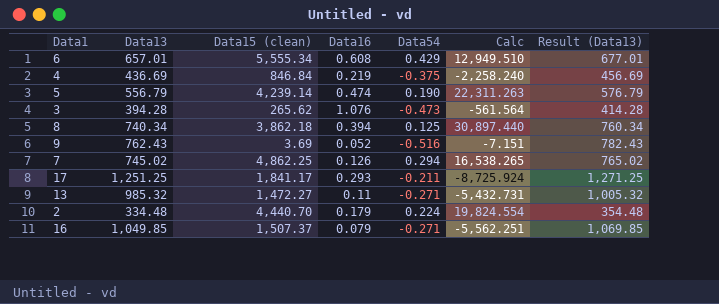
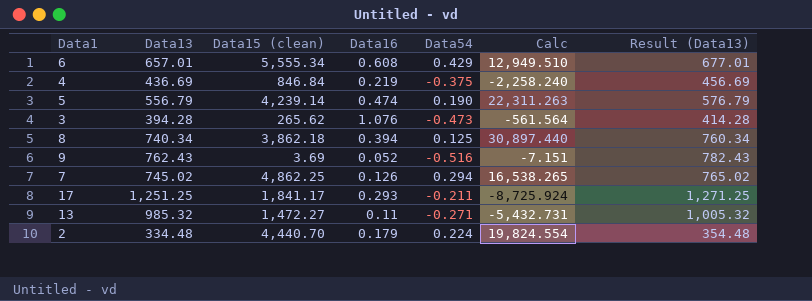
row 16: 1,049.85 | 1,507.37 | 0.079 | -0.271 | -5,562.251 | 1,069.85 -> none

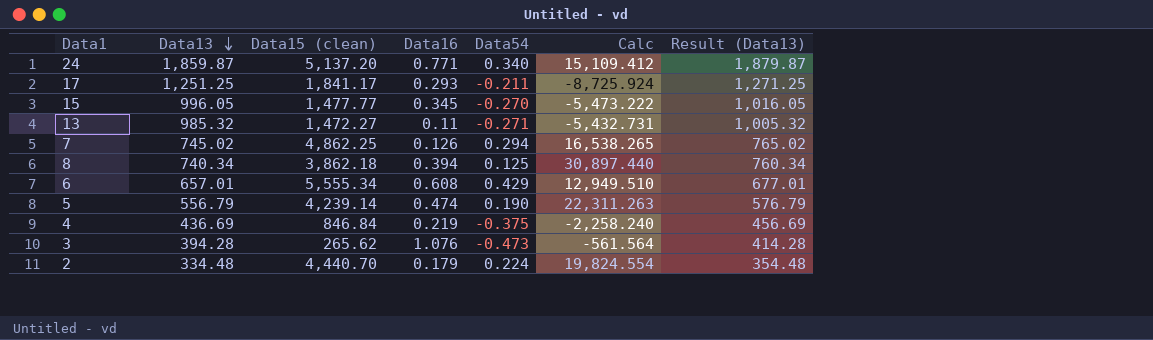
row order: none -> Data13 descending
row 9: 762.43 | 3.69 | 0.052 | -0.516 | -7.151 | 782.43 -> none
row 24: none -> 1,859.87 | 5,137.20 | 0.771 | 0.340 | 15,109.412 | 1,879.87
row 15: none -> 996.05 | 1,477.77 | 0.345 | -0.270 | -5,473.222 | 1,016.05

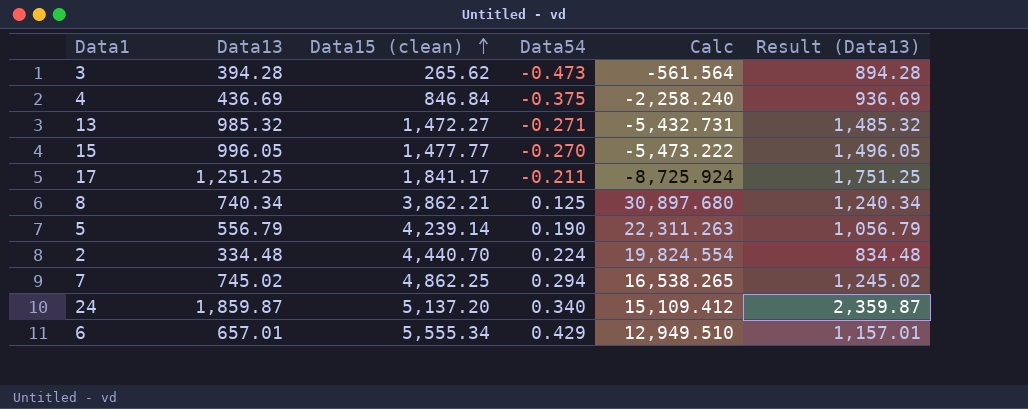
row order: Data13 descending -> Data15 (clean) ascending
column Data16 | position: 4 -> none
column Result (Data13) | formula: [Data13] + 20 -> [Data13] + 500
8 | Data15 (clean): 3,862.18 -> 3,862.21
8 | Calc: 30,897.440 -> 30,897.680

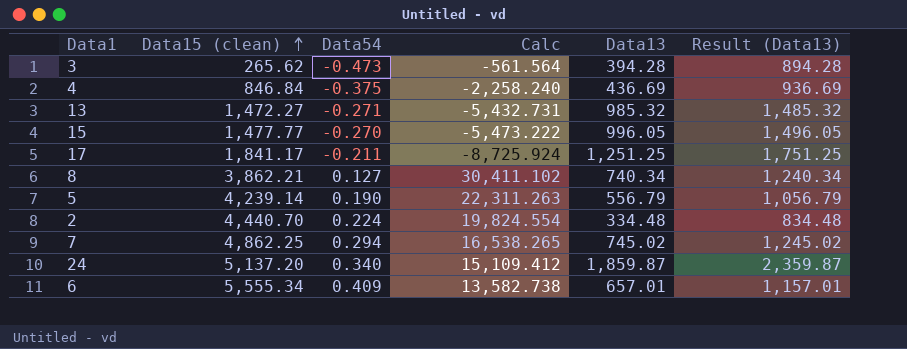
column Data13 | position: 2 -> 5
8 | Data54: 0.125 -> 0.127
8 | Calc: 30,897.680 -> 30,411.102
6 | Data54: 0.429 -> 0.409
6 | Calc: 12,949.510 -> 13,582.738

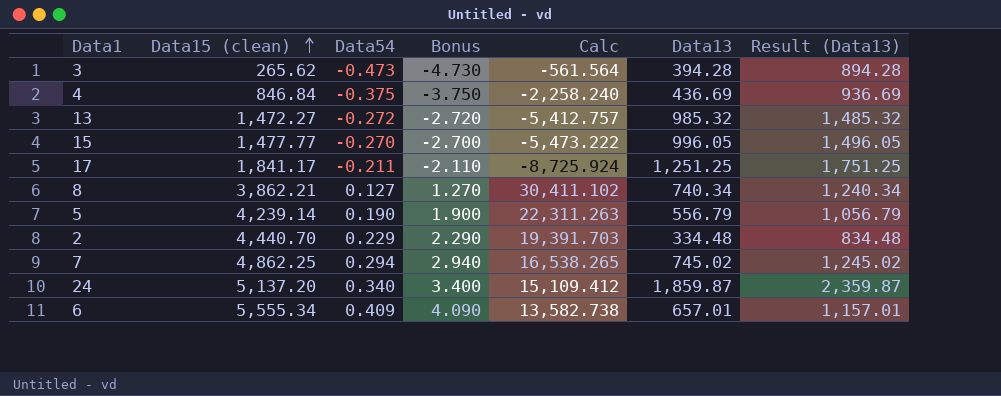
column Bonus | formula: none -> [Data54] * 10
13 | Data54: -0.271 -> -0.272
13 | Calc: -5,432.731 -> -5,412.757
2 | Data54: 0.224 -> 0.229
2 | Calc: 19,824.554 -> 19,391.703

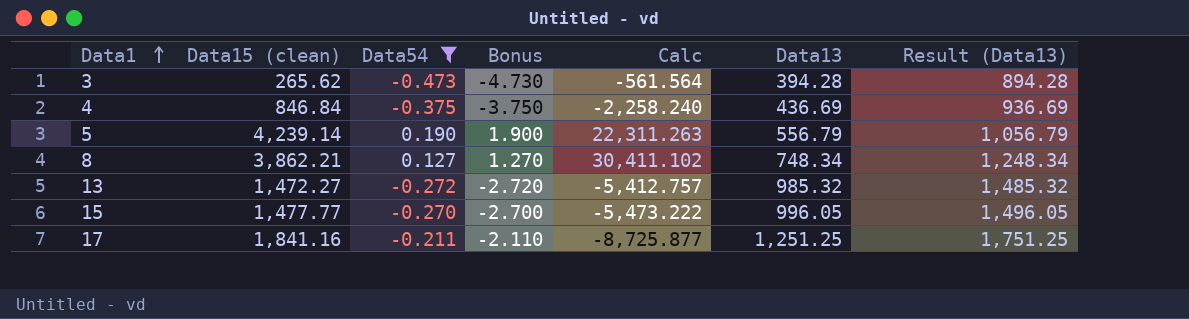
filter: none -> Data54 <= 0.190
row order: Data15 (clean) ascending -> Data1 ascending
8 | Data13: 740.34 -> 748.34
8 | Result (Data13): 1,240.34 -> 1,248.34
17 | Data15 (clean): 1,841.17 -> 1,841.16
17 | Calc: -8,725.924 -> -8,725.877

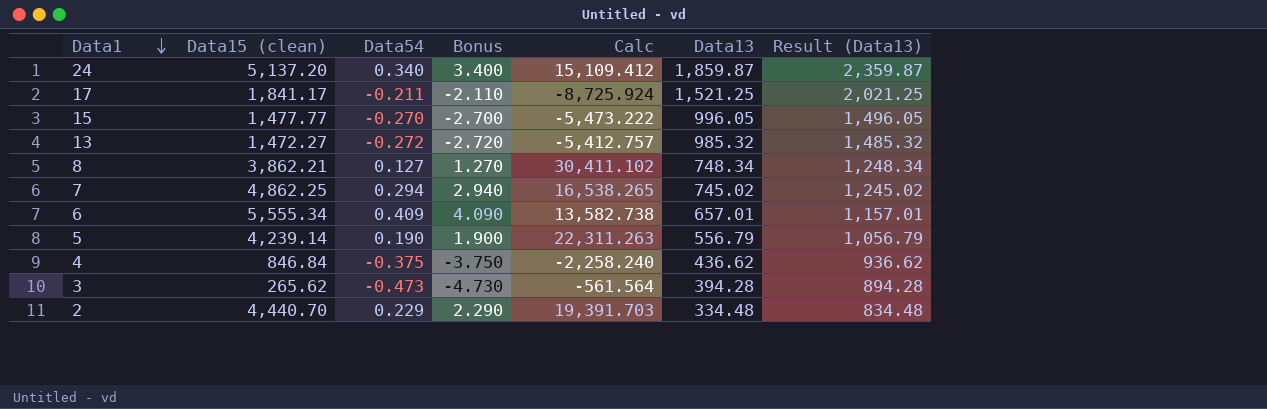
filter: Data54 <= 0.190 -> none
row order: Data1 ascending -> Data1 descending
17 | Data15 (clean): 1,841.16 -> 1,841.17
17 | Calc: -8,725.877 -> -8,725.924
17 | Data13: 1,251.25 -> 1,521.25
17 | Result (Data13): 1,751.25 -> 2,021.25
4 | Data13: 436.69 -> 436.62
4 | Result (Data13): 936.69 -> 936.62

